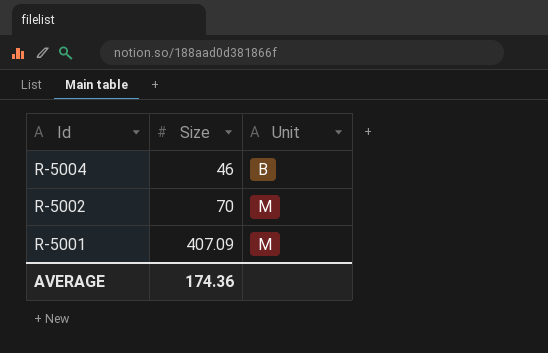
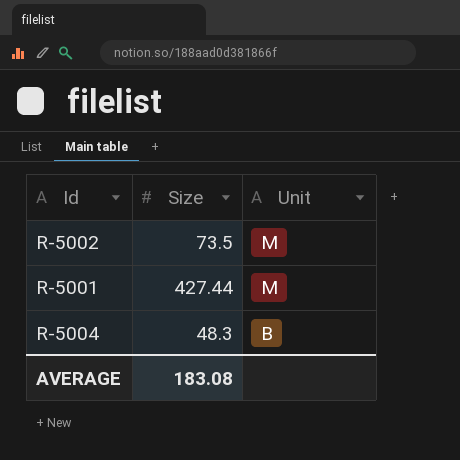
row order: Id descending -> Unit descending
R-5002 | Size: 70 -> 73.5
R-5001 | Size: 407.09 -> 427.44
R-5004 | Size: 46 -> 48.3
AVERAGE | Size: 174.36 -> 183.08

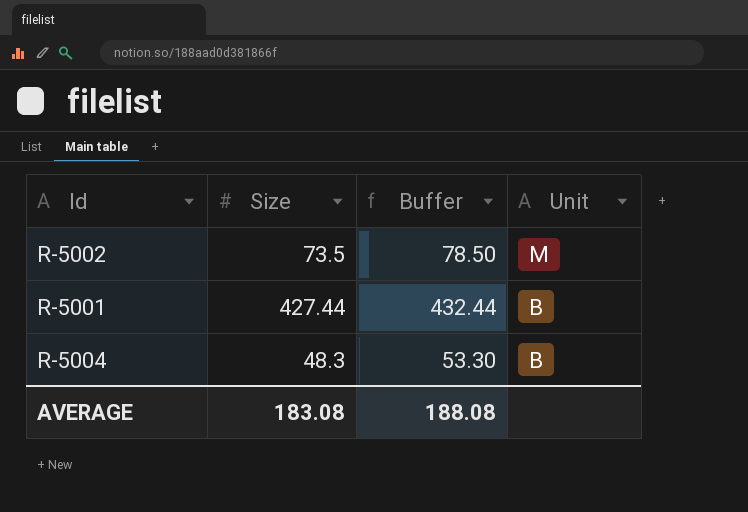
column Buffer | formula: none -> [Size] + 5
R-5001 | Unit: M -> B

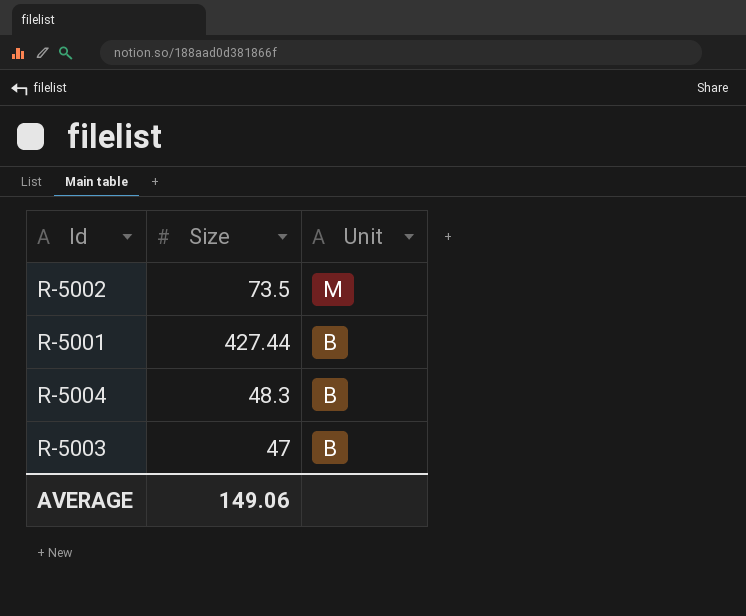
column Buffer | formula: [Size] + 5 -> none
row R-5003: none -> 47 | B
AVERAGE | Size: 183.08 -> 149.06

